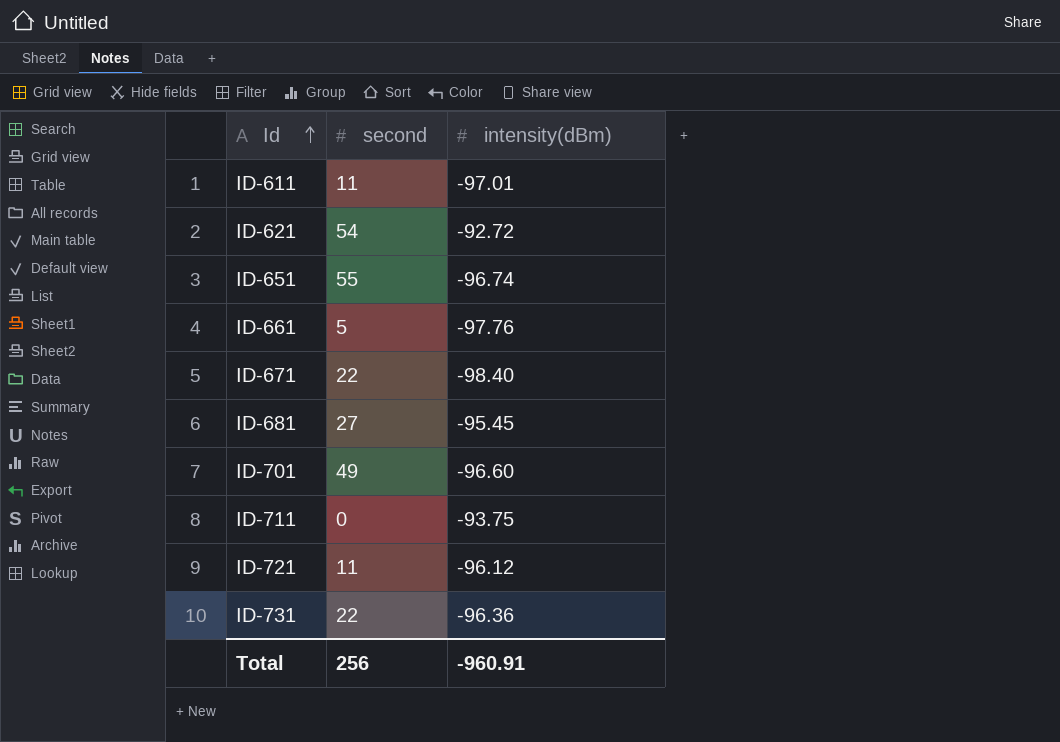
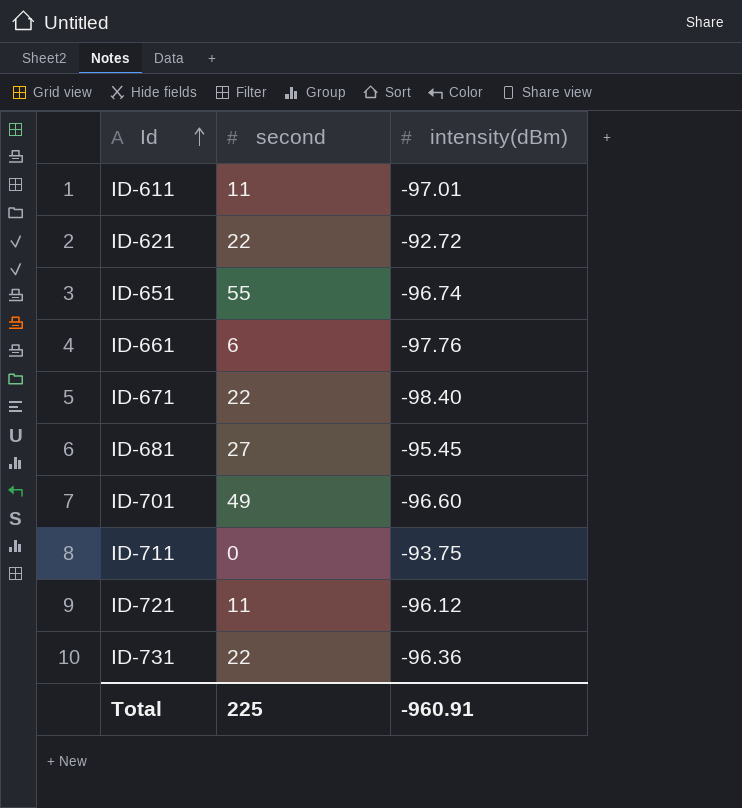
ID-621 | second: 54 -> 22
ID-661 | second: 5 -> 6
Total | second: 256 -> 225

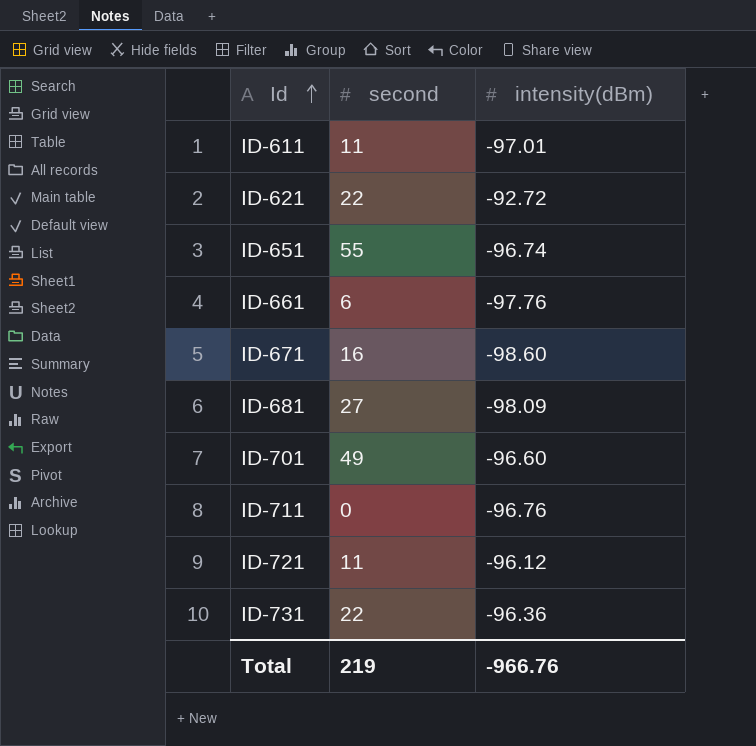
ID-671 | second: 22 -> 16
ID-671 | intensity(dBm): -98.40 -> -98.60
ID-681 | intensity(dBm): -95.45 -> -98.09
ID-711 | intensity(dBm): -93.75 -> -96.76
Total | second: 225 -> 219
Total | intensity(dBm): -960.91 -> -966.76

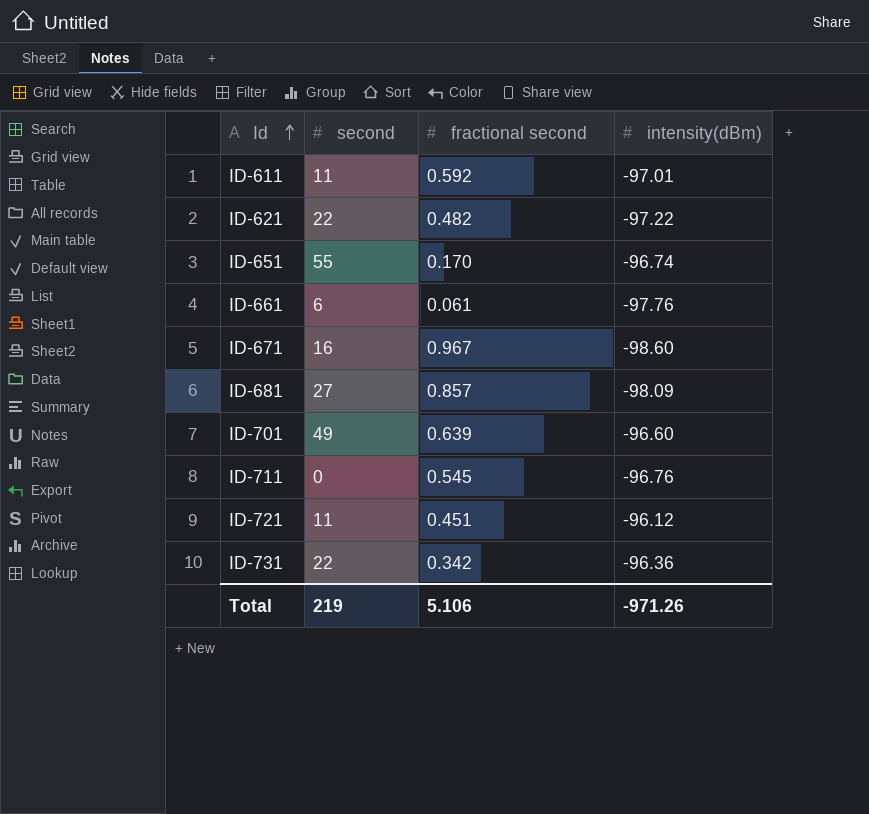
column fractional second | position: none -> 3
ID-621 | intensity(dBm): -92.72 -> -97.22
Total | intensity(dBm): -966.76 -> -971.26

